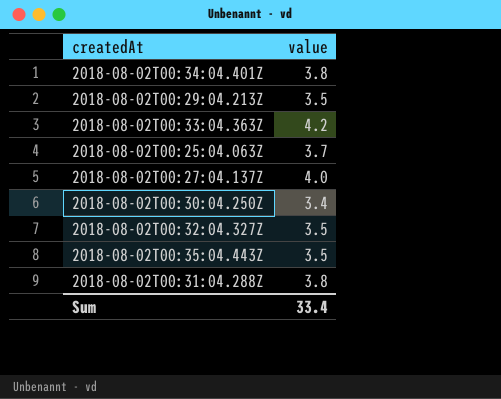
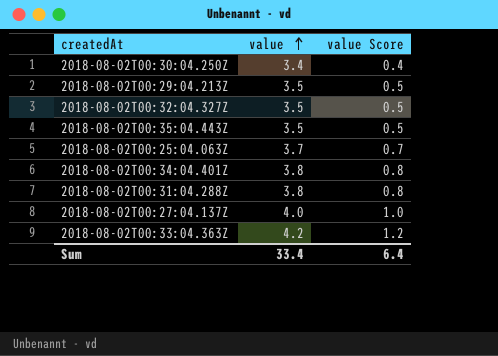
row order: none -> value ascending
column value Score | formula: none -> [value] - 3

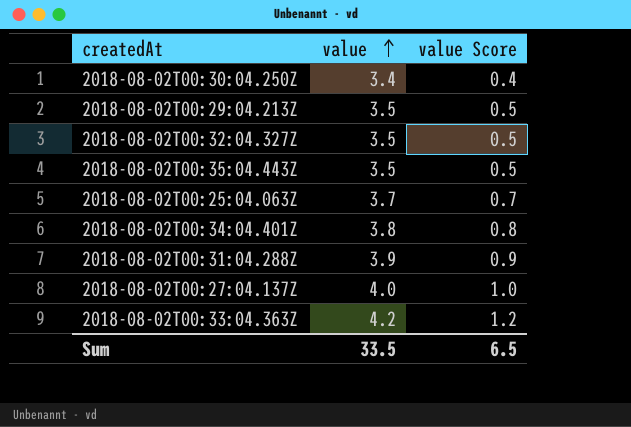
2018-08-02T00:31:04.288Z | value: 3.8 -> 3.9
2018-08-02T00:31:04.288Z | value Score: 0.8 -> 0.9
Sum | value: 33.4 -> 33.5
Sum | value Score: 6.4 -> 6.5

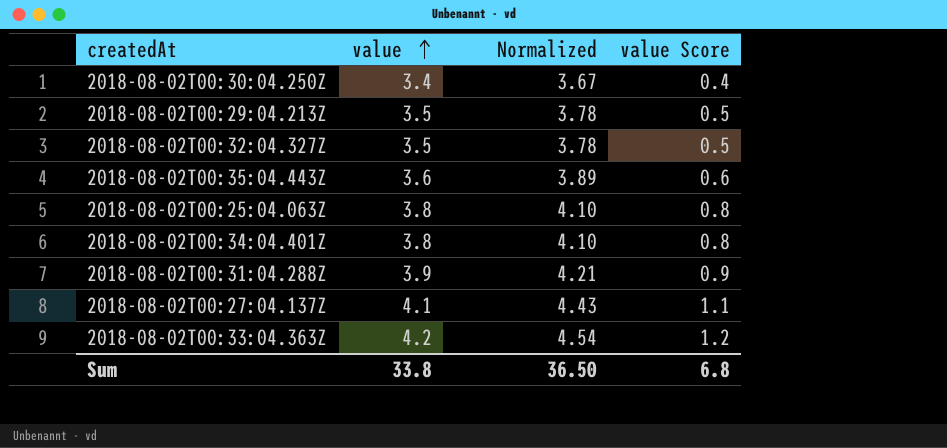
column Normalized | formula: none -> [value] * 1.08
2018-08-02T00:35:04.443Z | value: 3.5 -> 3.6
2018-08-02T00:35:04.443Z | value Score: 0.5 -> 0.6
2018-08-02T00:25:04.063Z | value: 3.7 -> 3.8
2018-08-02T00:25:04.063Z | value Score: 0.7 -> 0.8
2018-08-02T00:27:04.137Z | value: 4.0 -> 4.1
2018-08-02T00:27:04.137Z | value Score: 1.0 -> 1.1
Sum | value: 33.5 -> 33.8
Sum | value Score: 6.5 -> 6.8

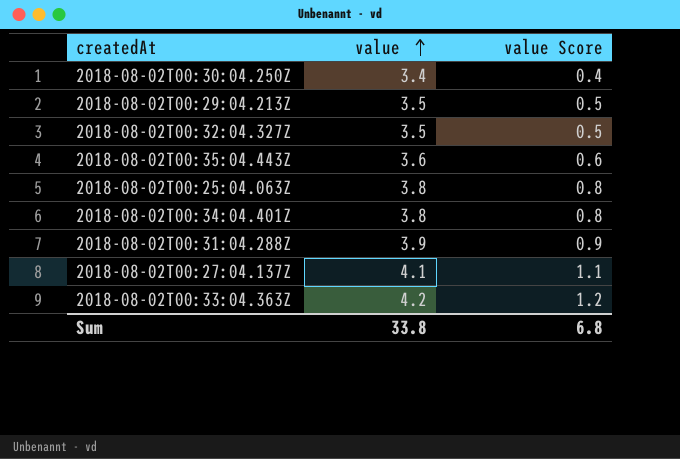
column Normalized | formula: [value] * 1.08 -> none

